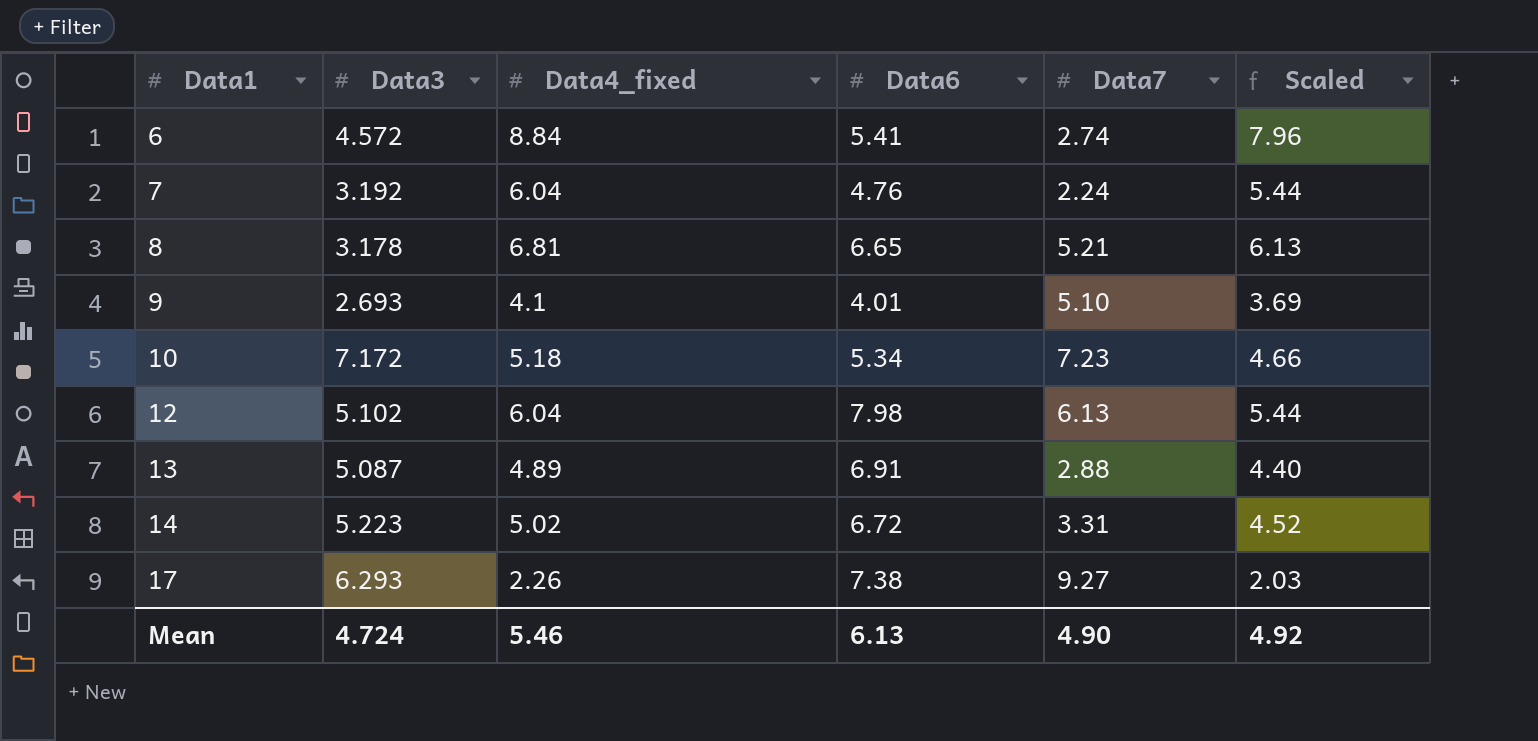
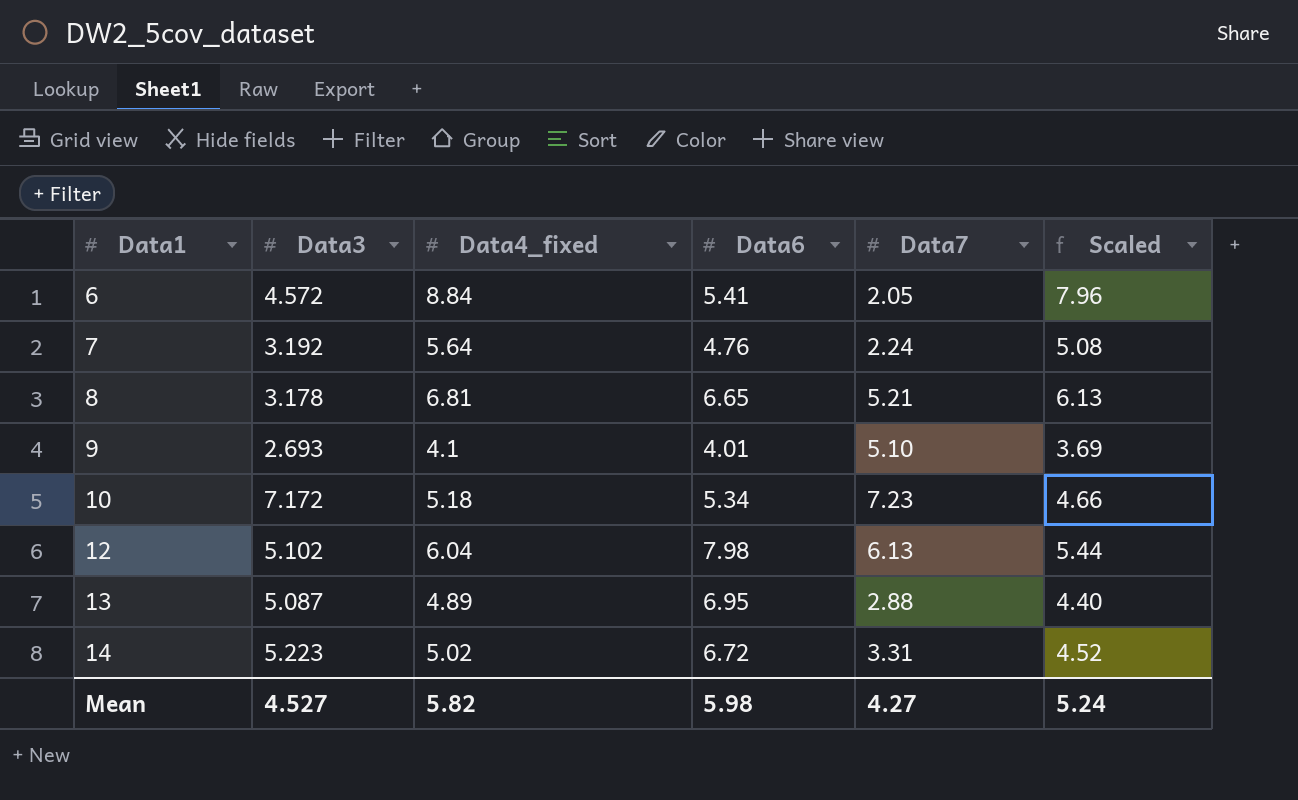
row 17: 6.293 | 2.26 | 7.38 | 9.27 | 2.03 -> none
6 | Data7: 2.74 -> 2.05
7 | Data4_fixed: 6.04 -> 5.64
7 | Scaled: 5.44 -> 5.08
13 | Data6: 6.91 -> 6.95
Mean | Data3: 4.724 -> 4.527
Mean | Data4_fixed: 5.46 -> 5.82
Mean | Data6: 6.13 -> 5.98
Mean | Data7: 4.90 -> 4.27
Mean | Scaled: 4.92 -> 5.24

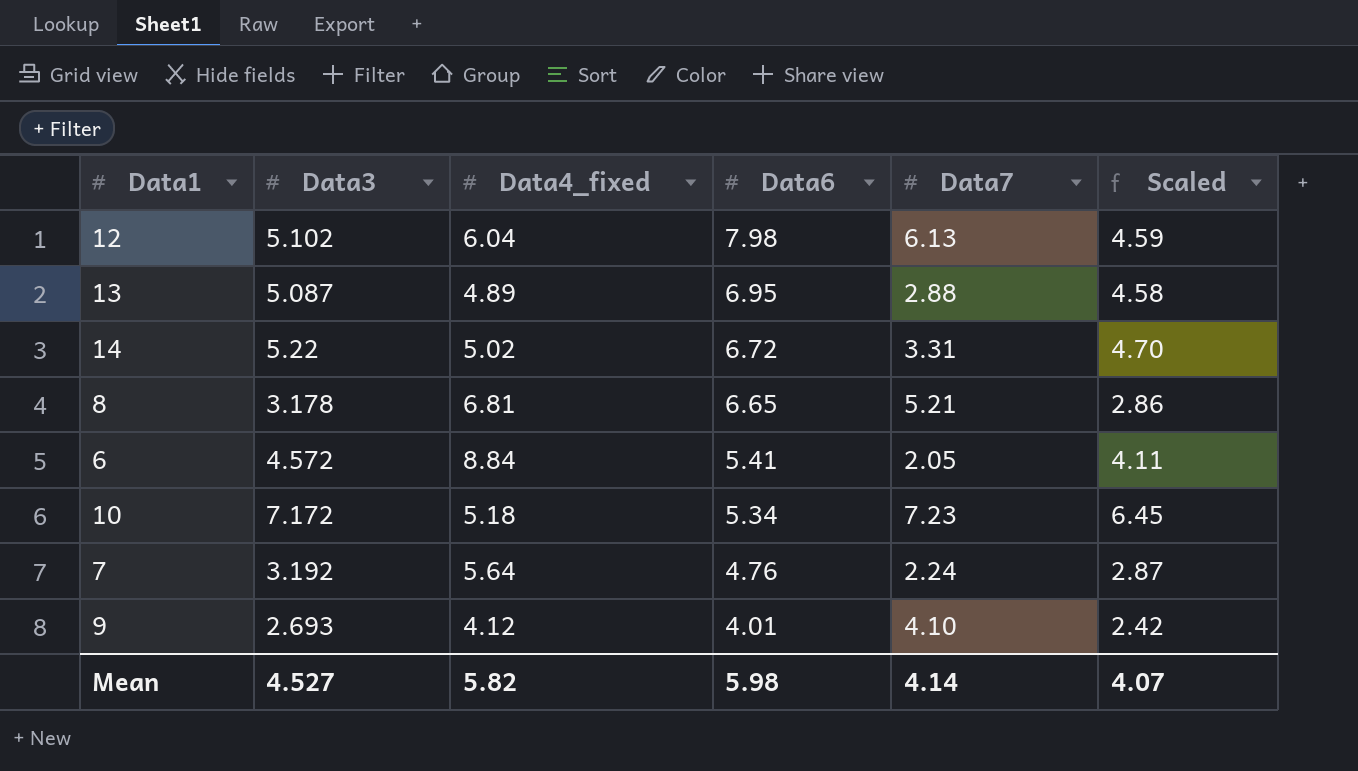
row order: Data1 ascending -> Data6 descending
column Scaled | formula: [Data4_fixed] * 0.9 -> [Data3] * 0.9
14 | Data3: 5.223 -> 5.22
9 | Data4_fixed: 4.1 -> 4.12
9 | Data7: 5.10 -> 4.10
Mean | Data7: 4.27 -> 4.14
Mean | Scaled: 5.24 -> 4.07

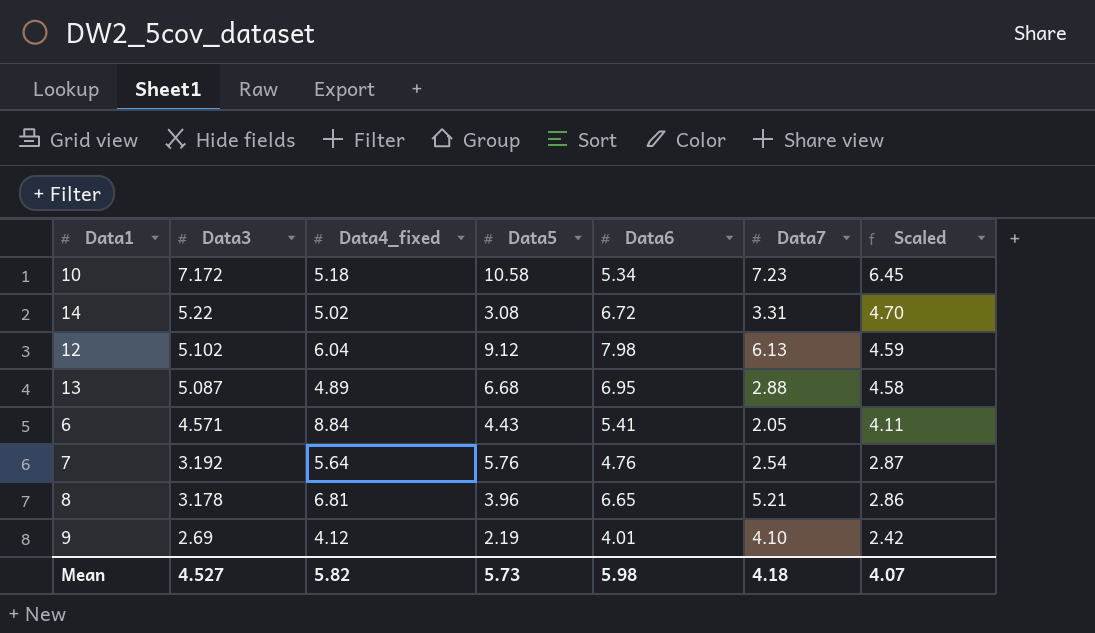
row order: Data6 descending -> Data3 descending
column Data5 | position: none -> 4
6 | Data3: 4.572 -> 4.571
7 | Data7: 2.24 -> 2.54
9 | Data3: 2.693 -> 2.69
Mean | Data7: 4.14 -> 4.18

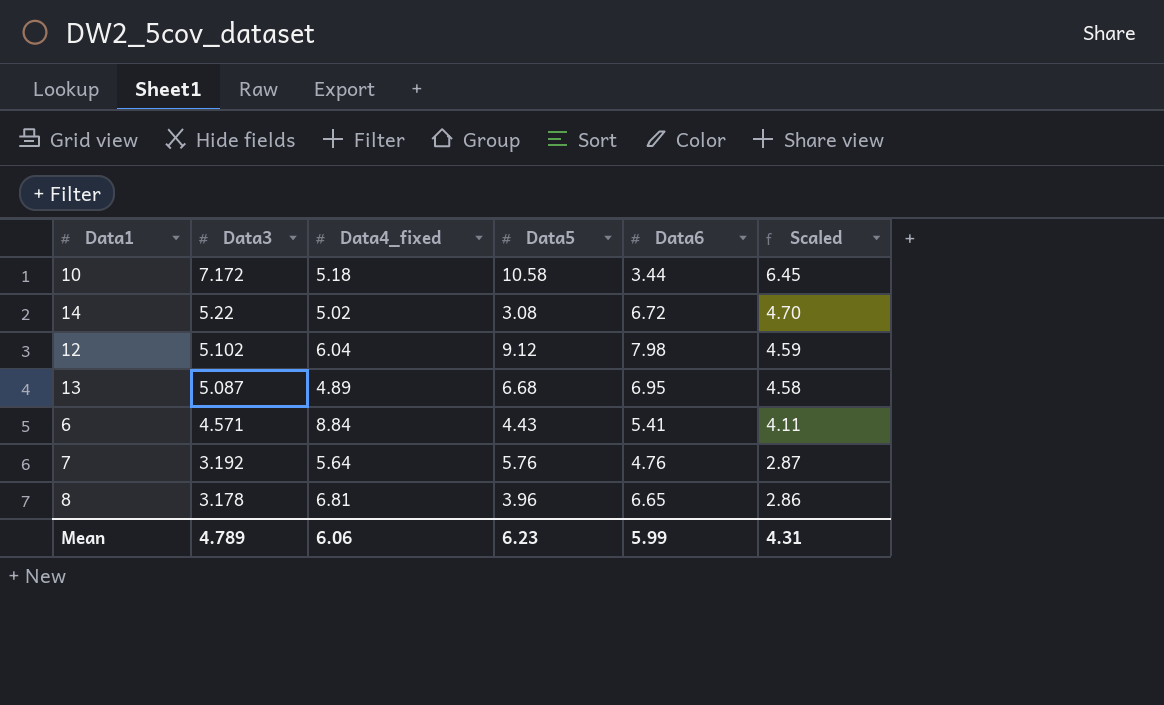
column Data7 | position: 6 -> none
row 9: 2.69 | 4.12 | 2.19 | 4.01 | 4.10 | 2.42 -> none
10 | Data6: 5.34 -> 3.44
Mean | Data3: 4.527 -> 4.789
Mean | Data4_fixed: 5.82 -> 6.06
Mean | Data5: 5.73 -> 6.23
Mean | Data6: 5.98 -> 5.99
Mean | Scaled: 4.07 -> 4.31

